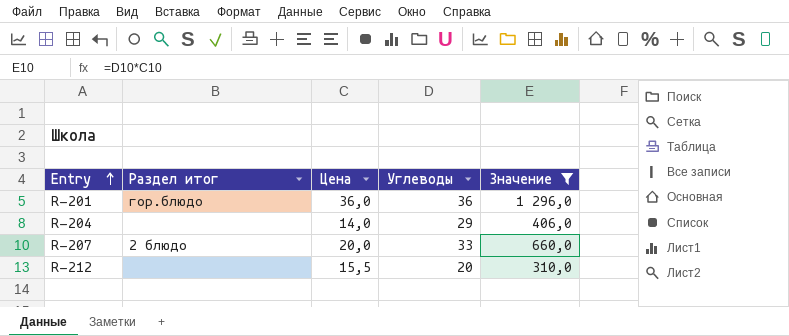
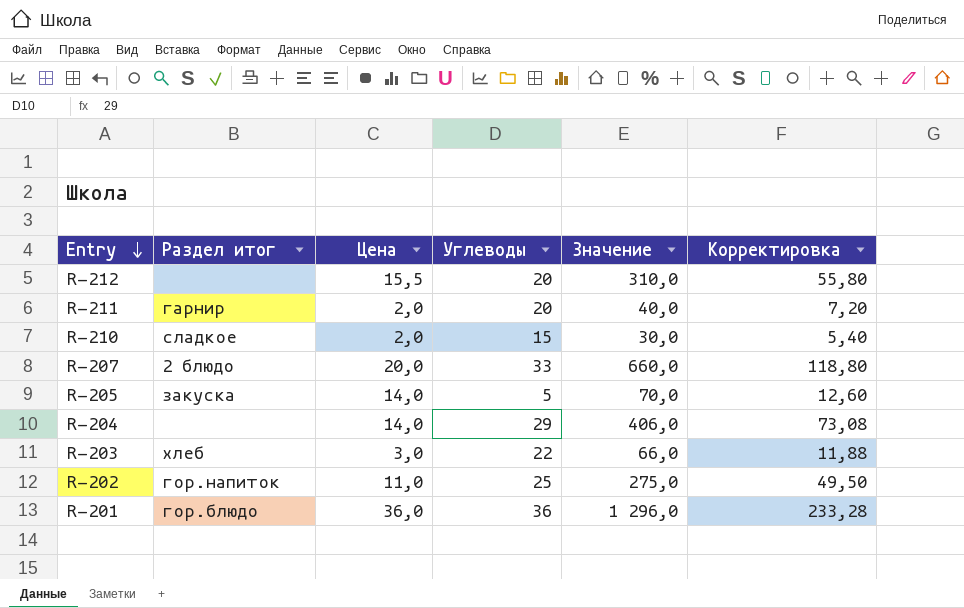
filter: Значение >= 310,0 -> none
row order: Entry ascending -> Entry descending
column Корректировка | formula: none -> [Значение] * 0,18

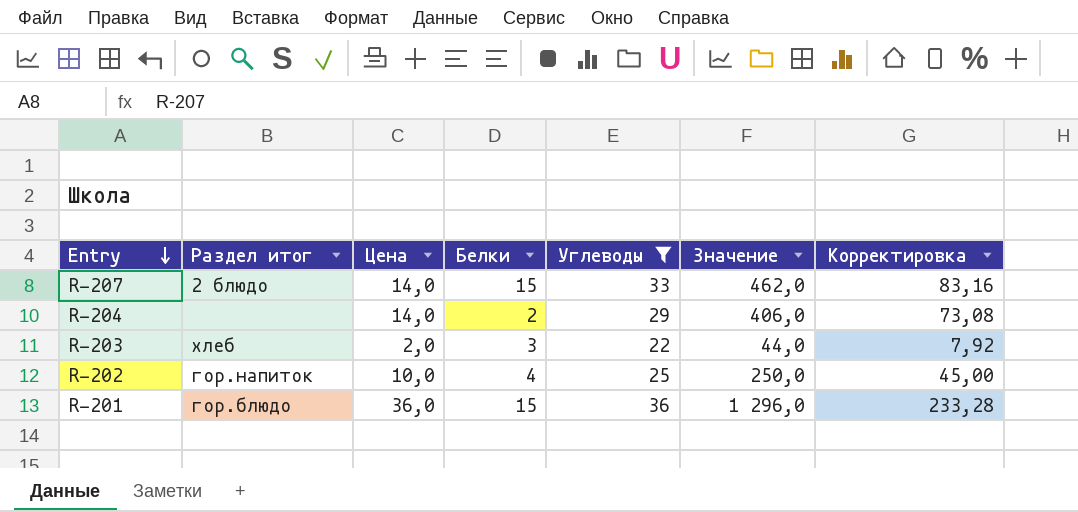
filter: none -> Углеводы >= 22
column Белки | position: none -> 4
R-207 | Цена: 20,0 -> 14,0
R-207 | Значение: 660,0 -> 462,0
R-207 | Корректировка: 118,80 -> 83,16
R-203 | Цена: 3,0 -> 2,0
R-203 | Значение: 66,0 -> 44,0
R-203 | Корректировка: 11,88 -> 7,92
R-202 | Цена: 11,0 -> 10,0
R-202 | Значение: 275,0 -> 250,0
R-202 | Корректировка: 49,50 -> 45,00

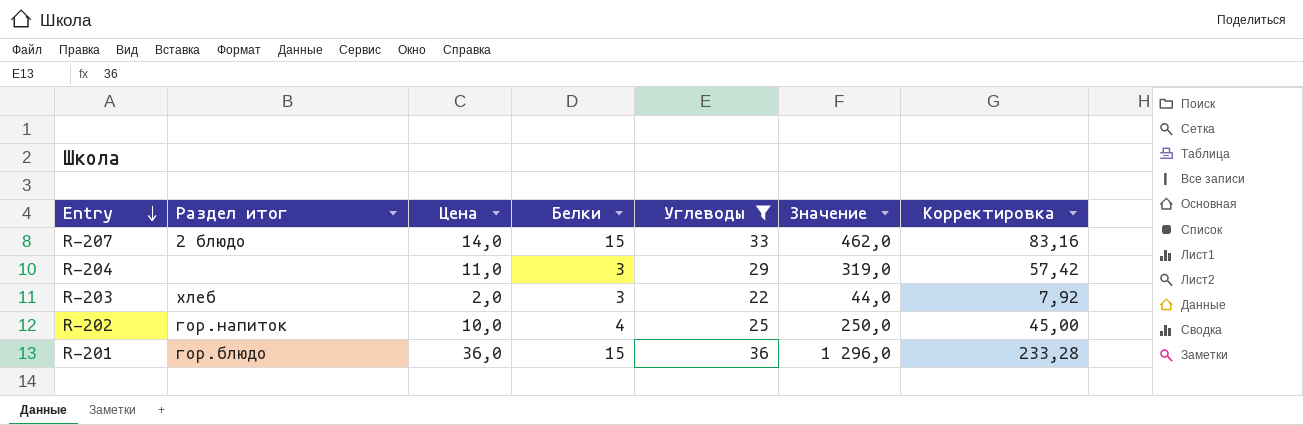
R-204 | Цена: 14,0 -> 11,0
R-204 | Белки: 2 -> 3
R-204 | Значение: 406,0 -> 319,0
R-204 | Корректировка: 73,08 -> 57,42

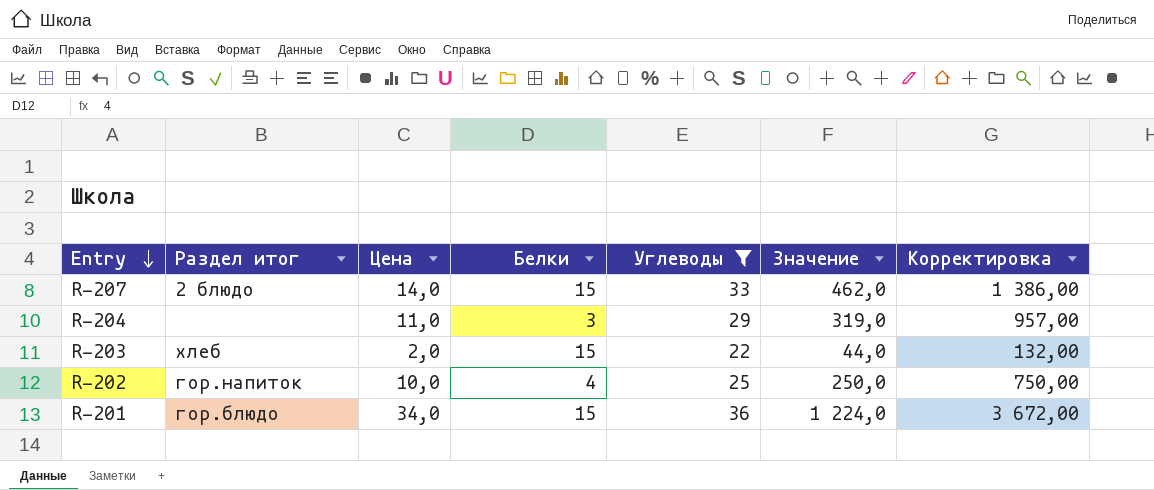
column Корректировка | formula: [Значение] * 0,18 -> [Значение] * 3
R-203 | Белки: 3 -> 15
R-201 | Цена: 36,0 -> 34,0
R-201 | Значение: 1 296,0 -> 1 224,0

